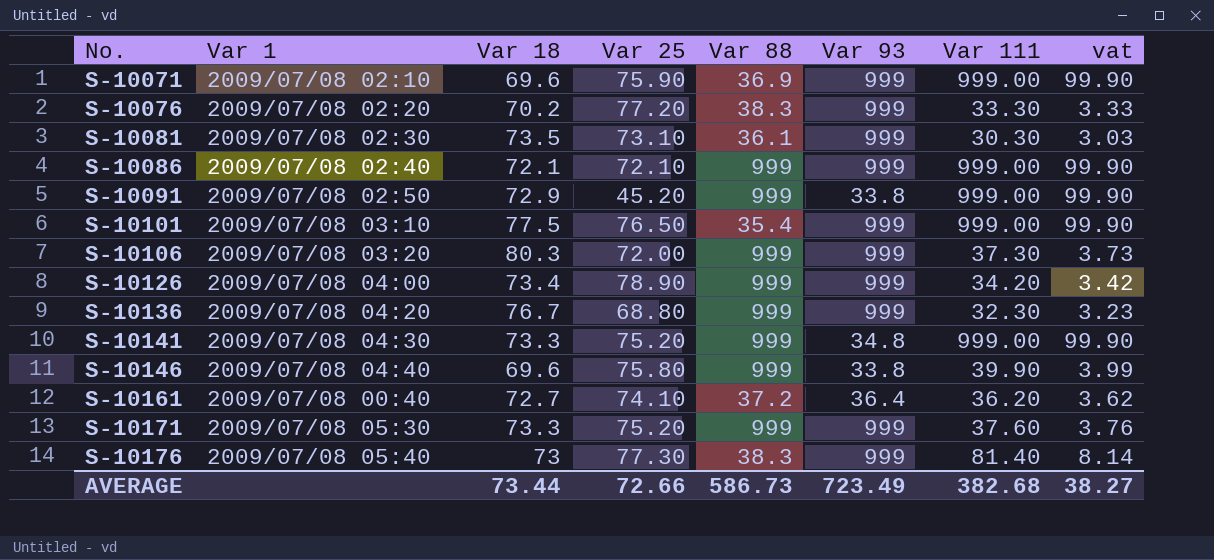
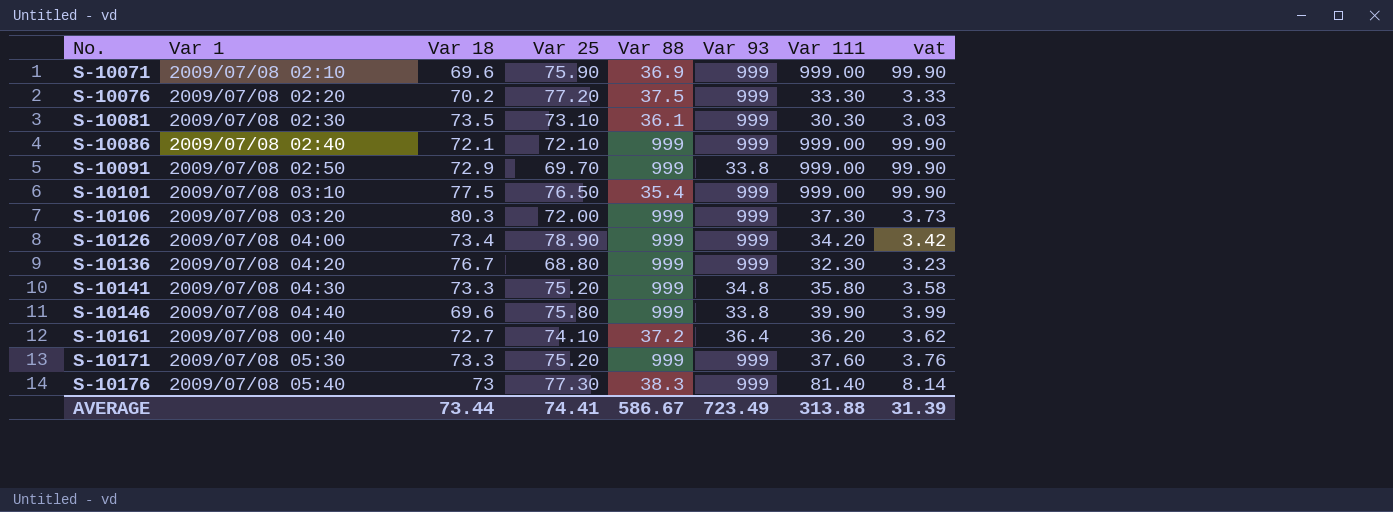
S-10076 | Var 88: 38.3 -> 37.5
S-10091 | Var 25: 45.20 -> 69.70
S-10141 | Var 111: 999.00 -> 35.80
S-10141 | vat: 99.90 -> 3.58
AVERAGE | Var 25: 72.66 -> 74.41
AVERAGE | Var 88: 586.73 -> 586.67
AVERAGE | Var 111: 382.68 -> 313.88
AVERAGE | vat: 38.27 -> 31.39

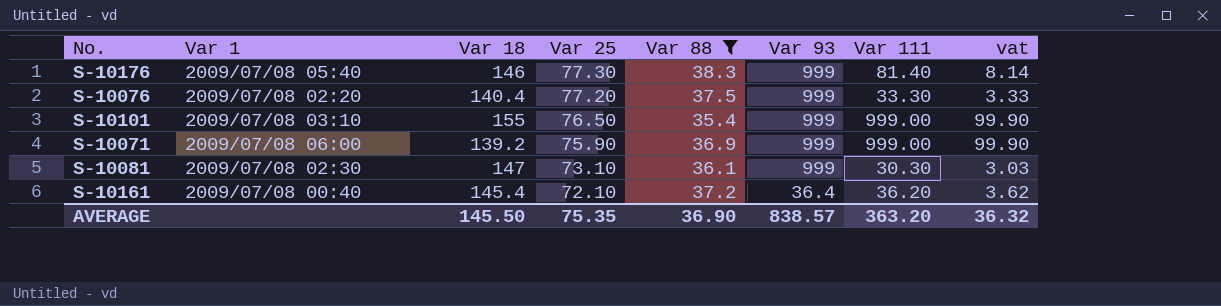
filter: none -> Var 88 != 999
row order: No. ascending -> Var 25 descending
S-10176 | Var 18: 73 -> 146
S-10076 | Var 18: 70.2 -> 140.4
S-10101 | Var 18: 77.5 -> 155
S-10071 | Var 1: 2009/07/08 02:10 -> 2009/07/08 06:00
S-10071 | Var 18: 69.6 -> 139.2
S-10081 | Var 18: 73.5 -> 147
S-10161 | Var 18: 72.7 -> 145.4
S-10161 | Var 25: 74.10 -> 72.10
AVERAGE | Var 18: 73.44 -> 145.50
AVERAGE | Var 25: 74.41 -> 75.35
AVERAGE | Var 88: 586.67 -> 36.90
AVERAGE | Var 93: 723.49 -> 838.57
AVERAGE | Var 111: 313.88 -> 363.20
AVERAGE | vat: 31.39 -> 36.32

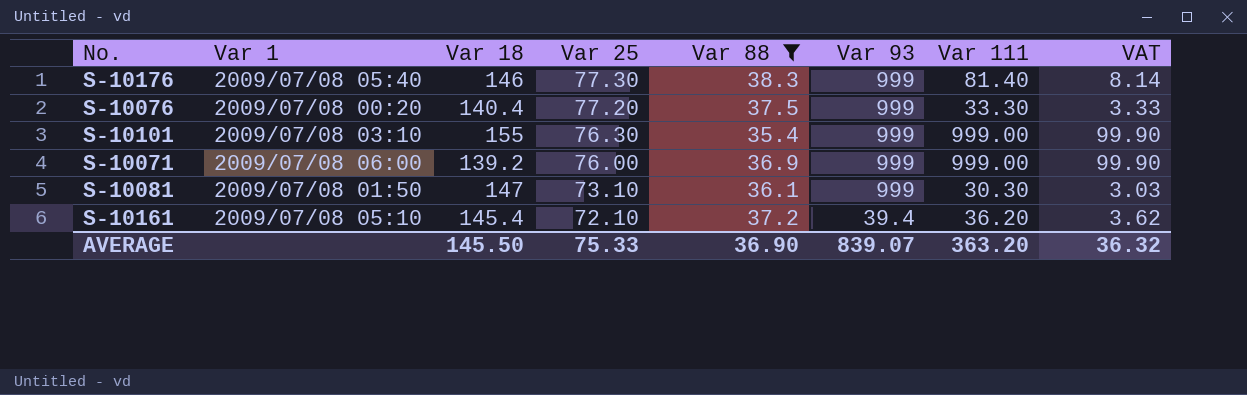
column name: vat -> VAT
S-10076 | Var 1: 2009/07/08 02:20 -> 2009/07/08 00:20
S-10101 | Var 25: 76.50 -> 76.30
S-10071 | Var 25: 75.90 -> 76.00
S-10081 | Var 1: 2009/07/08 02:30 -> 2009/07/08 01:50
S-10161 | Var 1: 2009/07/08 00:40 -> 2009/07/08 05:10
S-10161 | Var 93: 36.4 -> 39.4
AVERAGE | Var 25: 75.35 -> 75.33
AVERAGE | Var 93: 838.57 -> 839.07

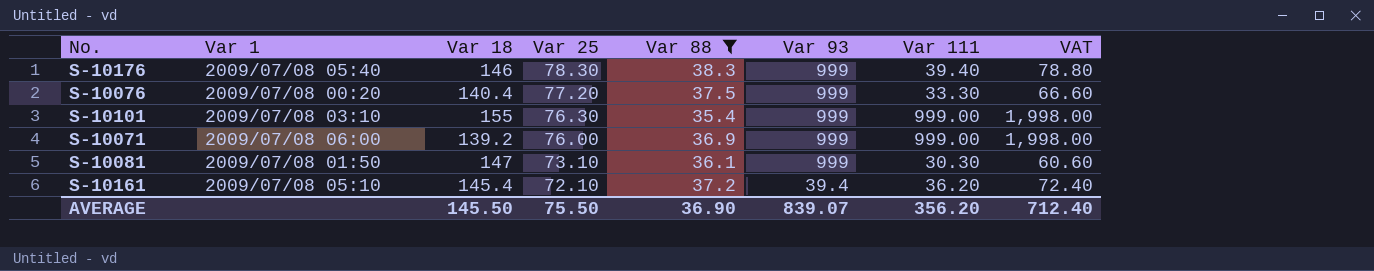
column VAT | formula: [Var 111] * 0.1 -> [Var 111] * 2
S-10176 | Var 25: 77.30 -> 78.30
S-10176 | Var 111: 81.40 -> 39.40
AVERAGE | Var 25: 75.33 -> 75.50
AVERAGE | Var 111: 363.20 -> 356.20
AVERAGE | VAT: 36.32 -> 712.40

